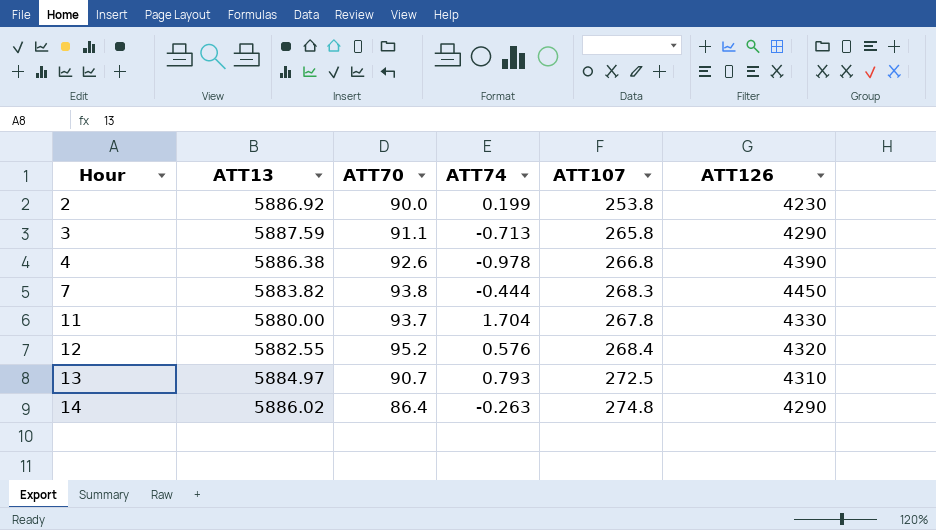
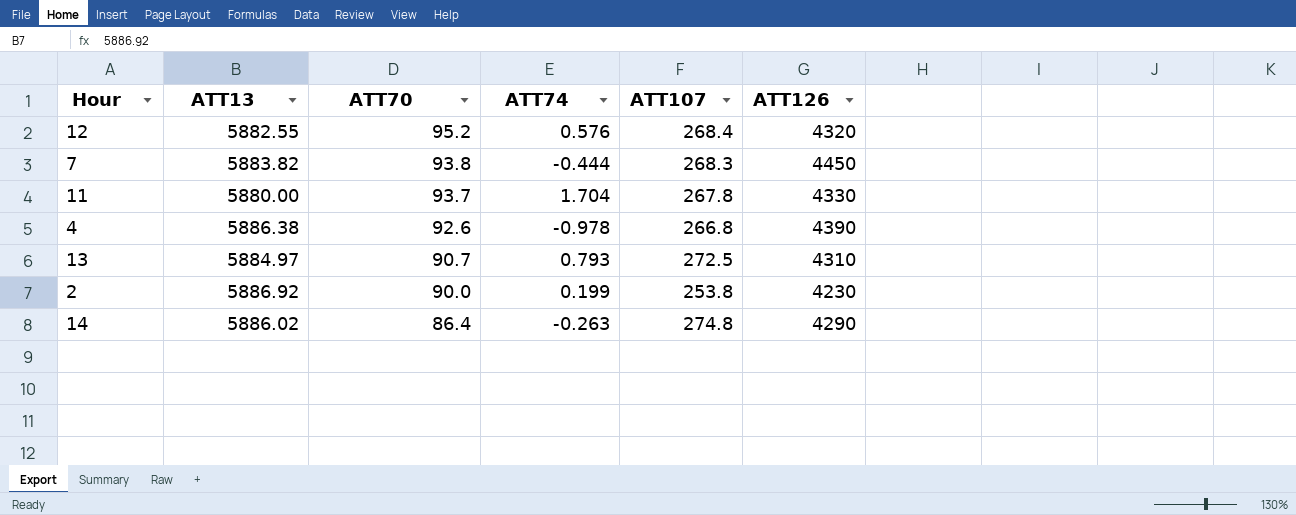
row order: Hour ascending -> ATT70 descending
row 3: 5887.59 | 91.1 | -0.713 | 265.8 | 4290 -> none

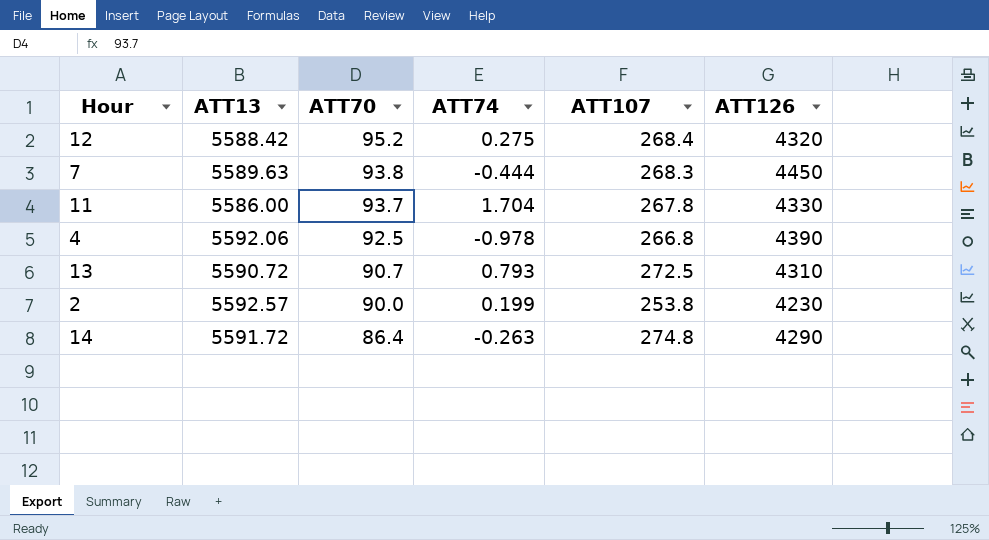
12 | ATT13: 5882.55 -> 5588.42
12 | ATT74: 0.576 -> 0.275
7 | ATT13: 5883.82 -> 5589.63
11 | ATT13: 5880.00 -> 5586.00
4 | ATT13: 5886.38 -> 5592.06
4 | ATT70: 92.6 -> 92.5
13 | ATT13: 5884.97 -> 5590.72
2 | ATT13: 5886.92 -> 5592.57
14 | ATT13: 5886.02 -> 5591.72

